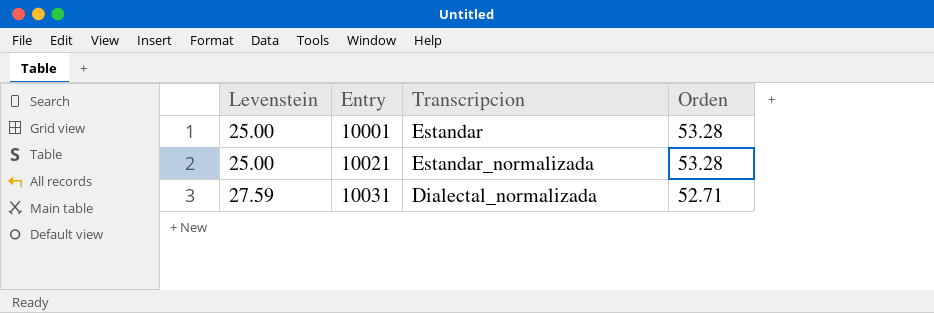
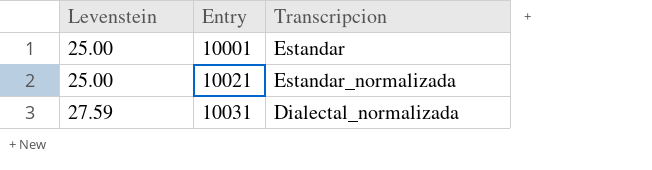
column Orden | position: 4 -> none

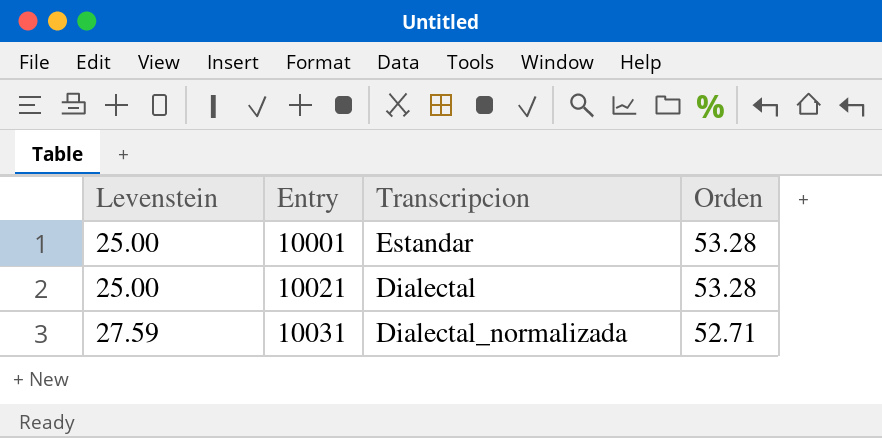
column Orden | position: none -> 4
10021 | Transcripcion: Estandar_normalizada -> Dialectal

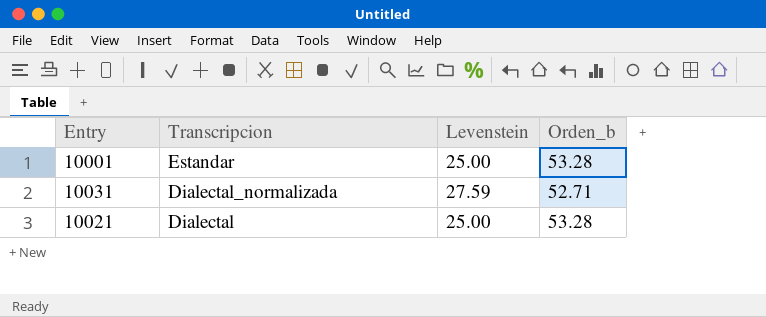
row order: Levenstein ascending -> Transcripcion descending
column Levenstein | position: 1 -> 3
column name: Orden -> Orden_b

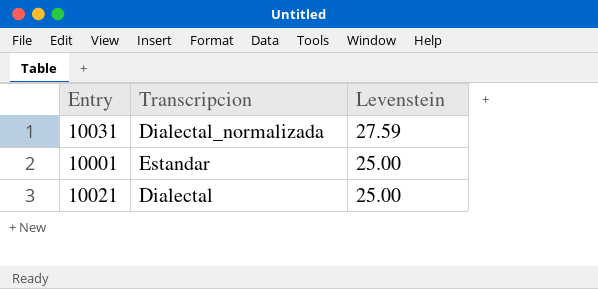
row order: Transcripcion descending -> Levenstein descending
column Orden_b | position: 4 -> none

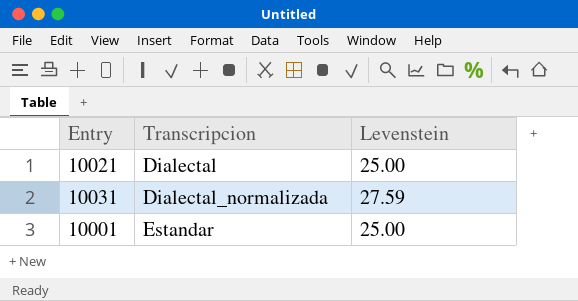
row order: Levenstein descending -> Transcripcion ascending

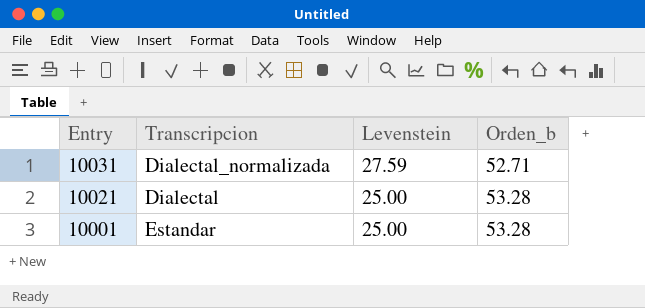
row order: Transcripcion ascending -> Entry descending
column Orden_b | position: none -> 4

